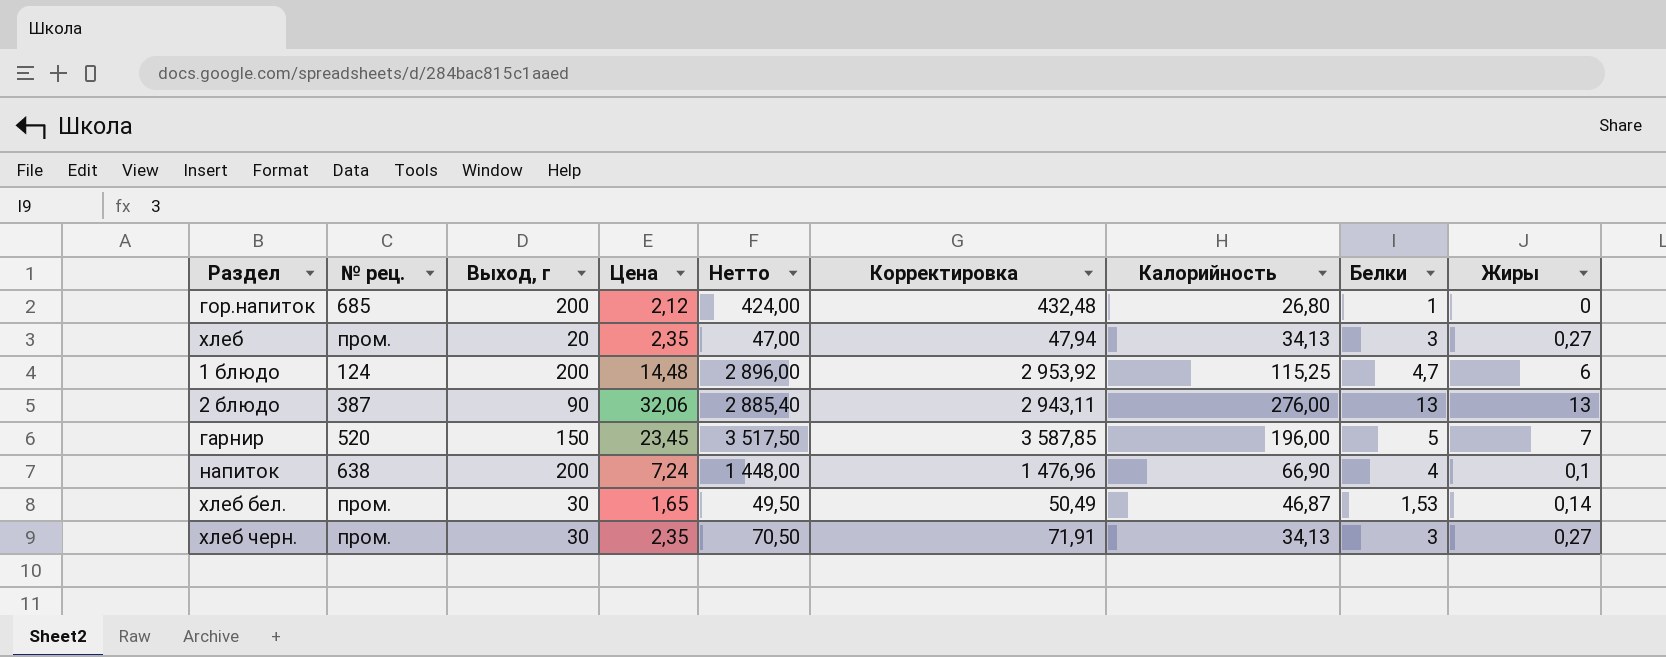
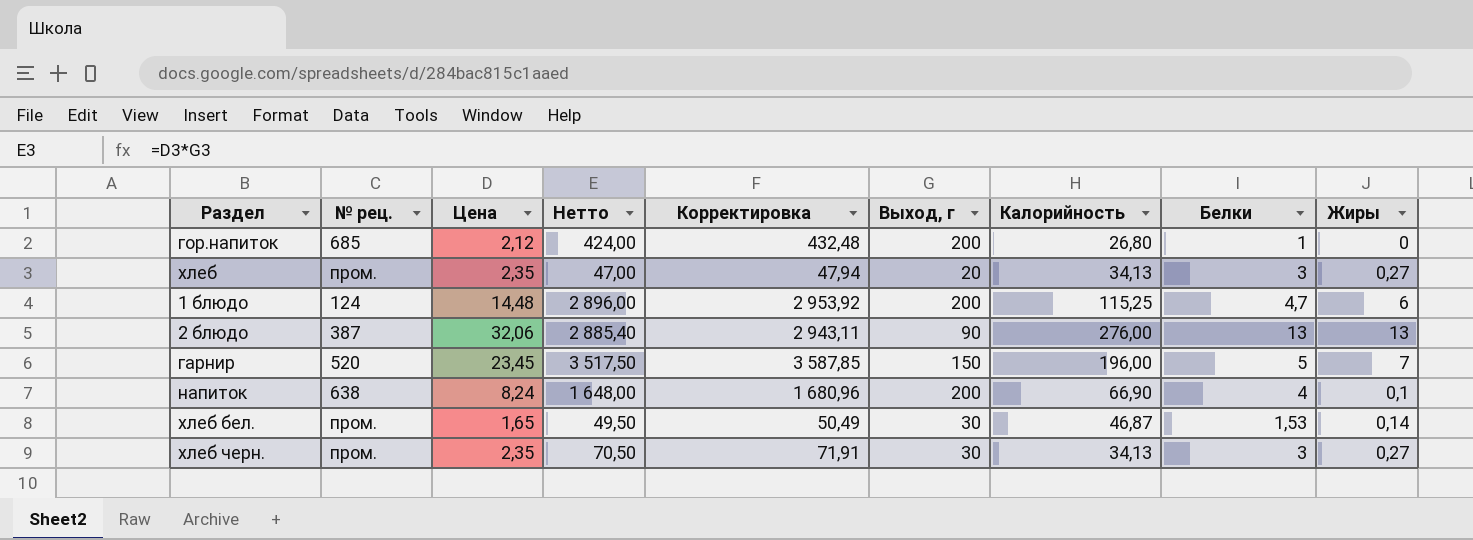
column Выход, г | position: 3 -> 6
напиток | Цена: 7,24 -> 8,24
напиток | Нетто: 1 448,00 -> 1 648,00
напиток | Корректировка: 1 476,96 -> 1 680,96

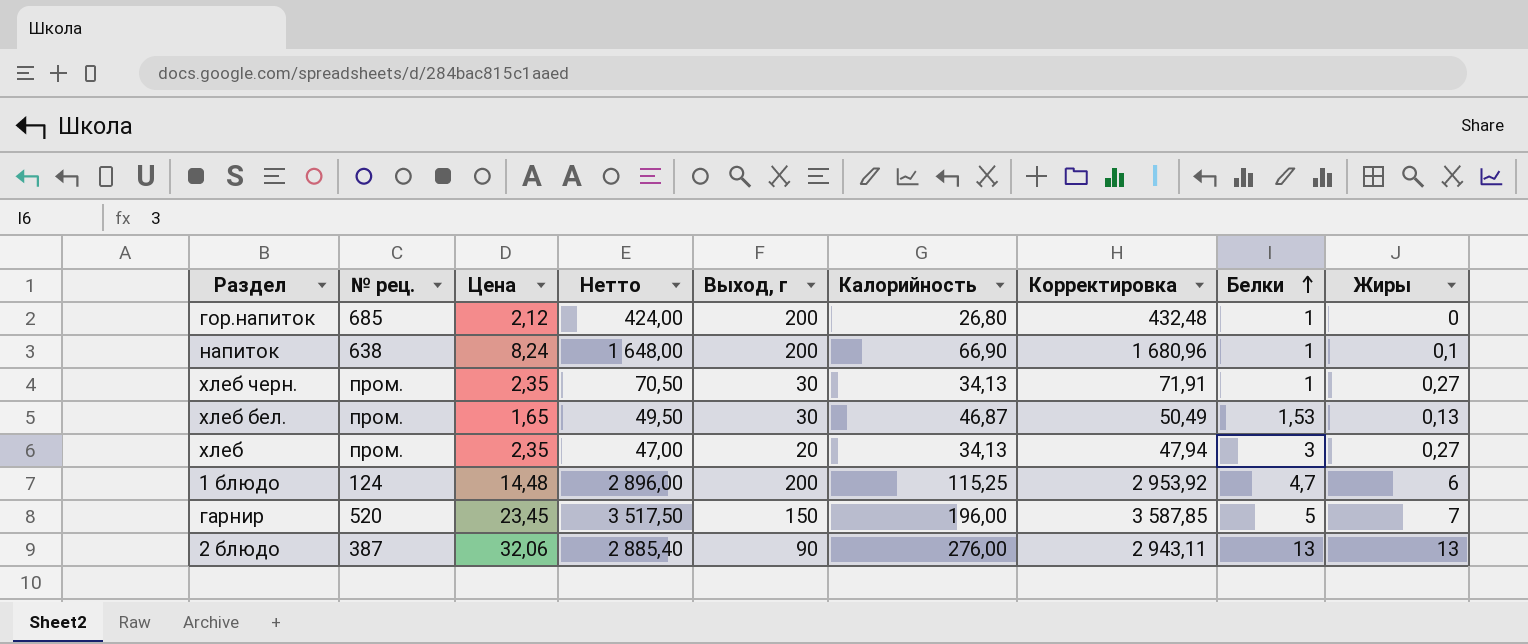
row order: none -> Белки ascending
column Корректировка | position: 5 -> 7
напиток | Белки: 4 -> 1
хлеб черн. | Белки: 3 -> 1
хлеб бел. | Жиры: 0,14 -> 0,13

